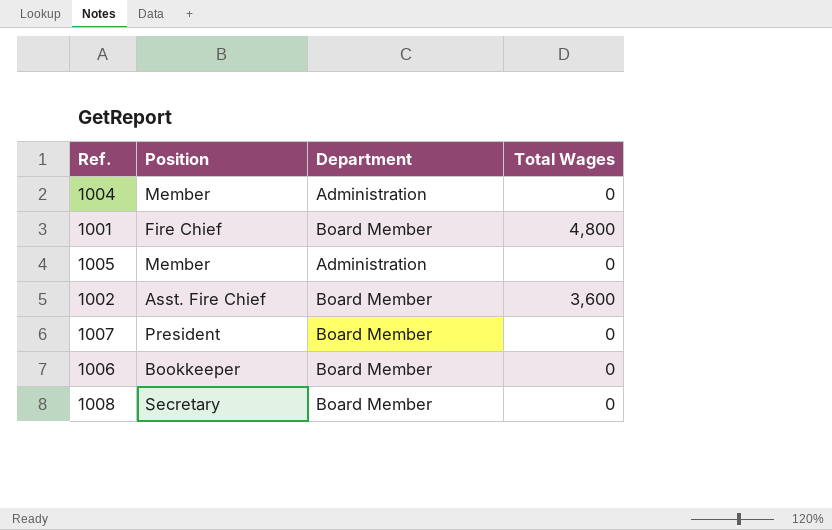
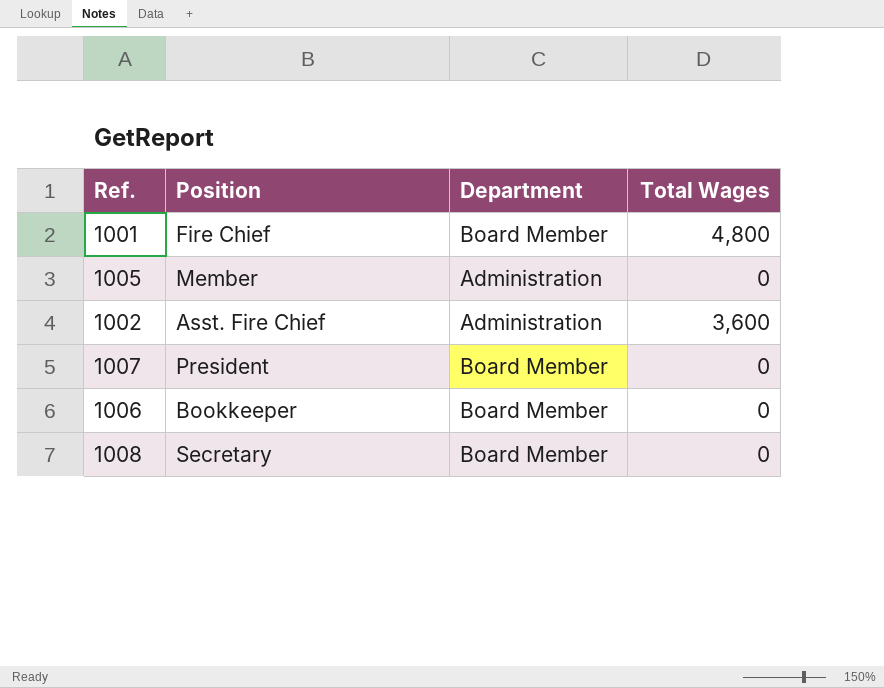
row 1004: Member | Administration | 0 -> none
1002 | Department: Board Member -> Administration

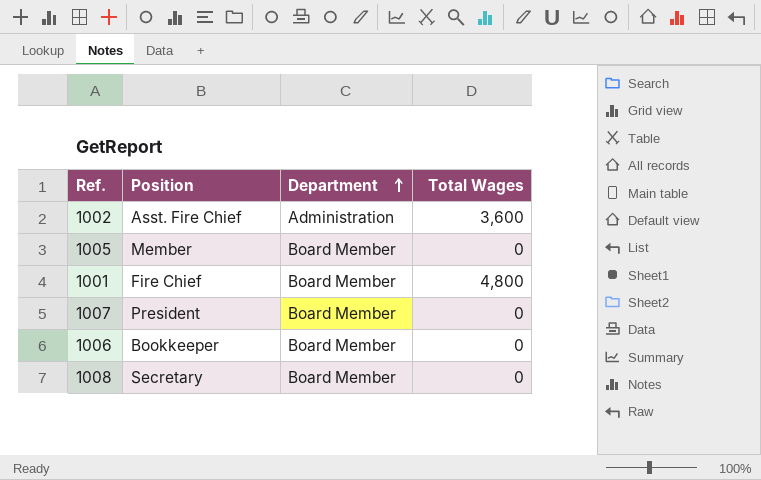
row order: none -> Department ascending
1005 | Department: Administration -> Board Member

